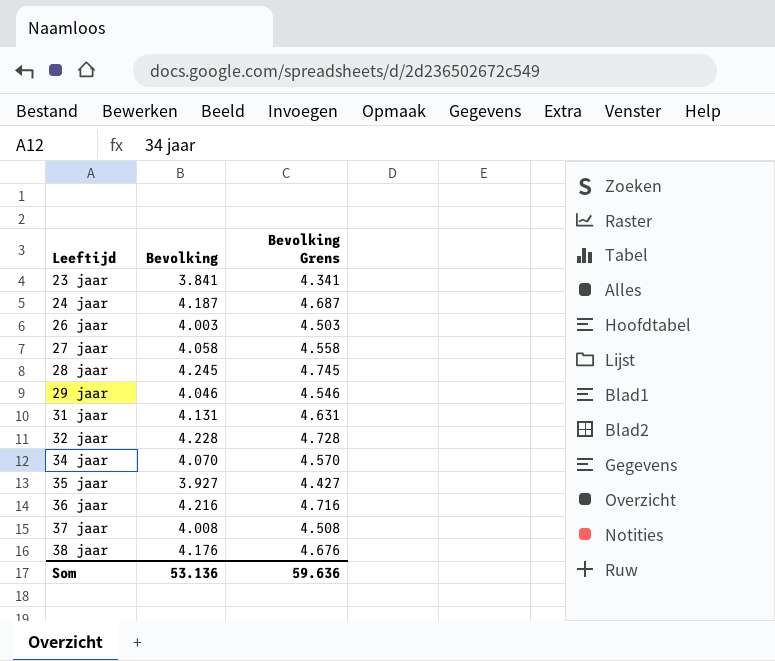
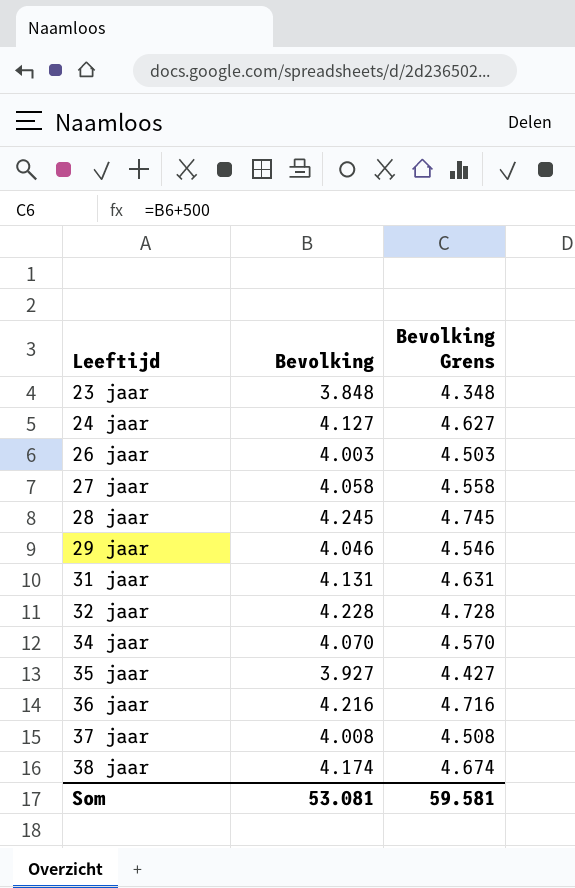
23 jaar | Bevolking: 3.841 -> 3.848
23 jaar | Bevolking Grens: 4.341 -> 4.348
24 jaar | Bevolking: 4.187 -> 4.127
24 jaar | Bevolking Grens: 4.687 -> 4.627
38 jaar | Bevolking: 4.176 -> 4.174
38 jaar | Bevolking Grens: 4.676 -> 4.674
Som | Bevolking: 53.136 -> 53.081
Som | Bevolking Grens: 59.636 -> 59.581

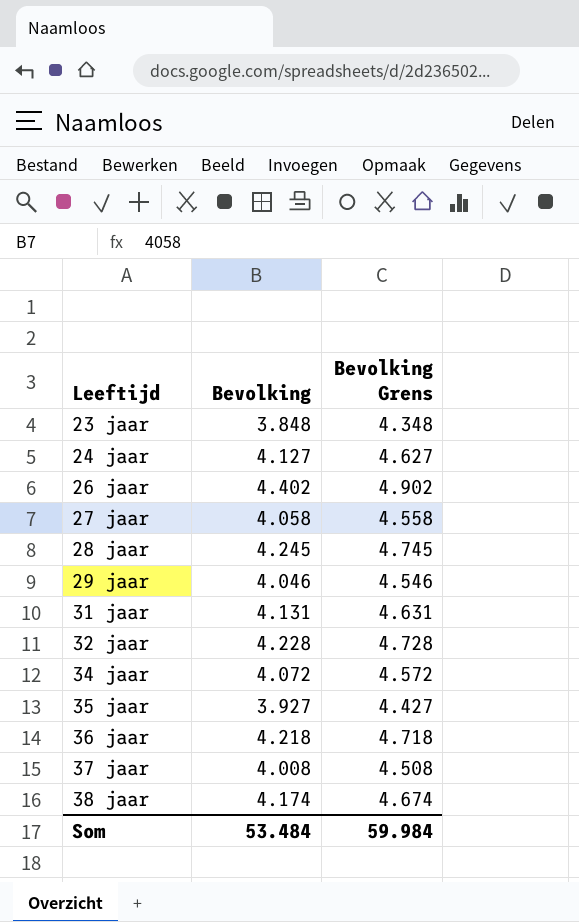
26 jaar | Bevolking: 4.003 -> 4.402
26 jaar | Bevolking Grens: 4.503 -> 4.902
34 jaar | Bevolking: 4.070 -> 4.072
34 jaar | Bevolking Grens: 4.570 -> 4.572
36 jaar | Bevolking: 4.216 -> 4.218
36 jaar | Bevolking Grens: 4.716 -> 4.718
Som | Bevolking: 53.081 -> 53.484
Som | Bevolking Grens: 59.581 -> 59.984

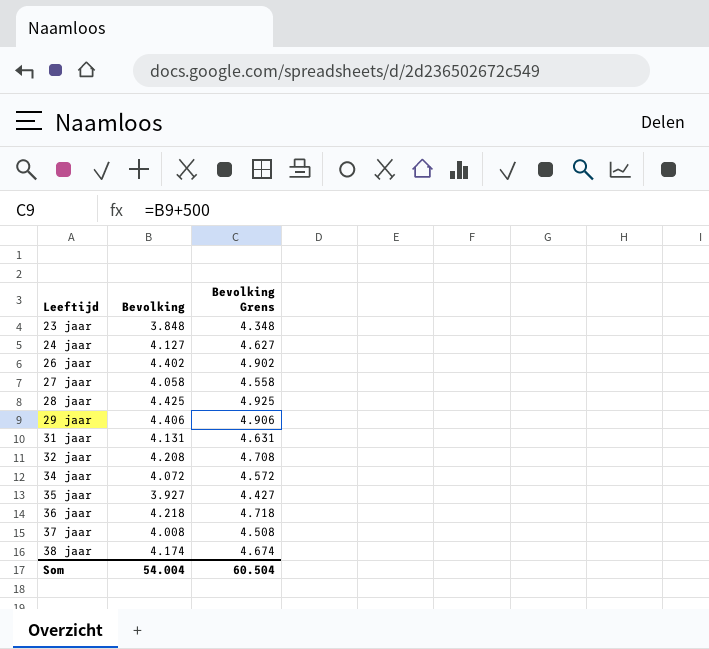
28 jaar | Bevolking: 4.245 -> 4.425
28 jaar | Bevolking Grens: 4.745 -> 4.925
29 jaar | Bevolking: 4.046 -> 4.406
29 jaar | Bevolking Grens: 4.546 -> 4.906
32 jaar | Bevolking: 4.228 -> 4.208
32 jaar | Bevolking Grens: 4.728 -> 4.708
Som | Bevolking: 53.484 -> 54.004
Som | Bevolking Grens: 59.984 -> 60.504

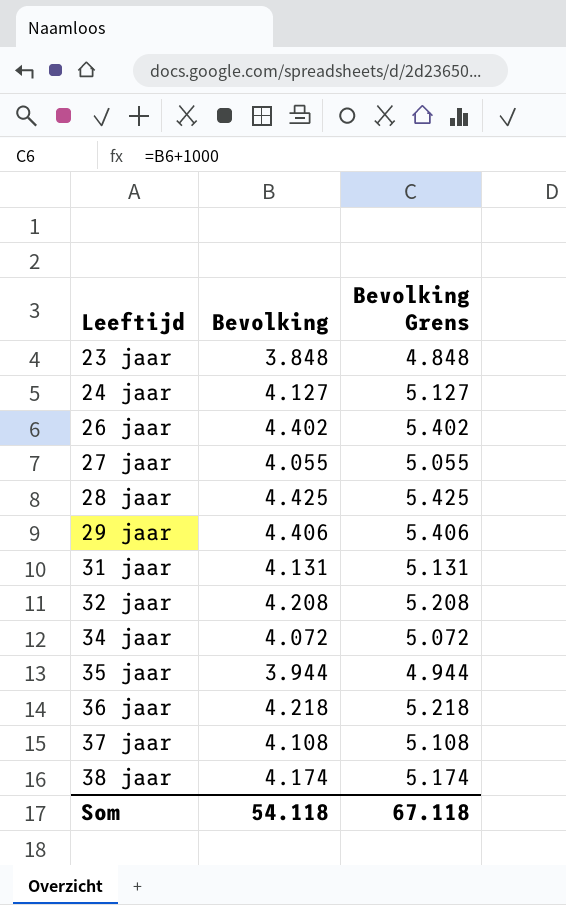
column Bevolking Grens | formula: [Bevolking] + 500 -> [Bevolking] + 1000
27 jaar | Bevolking: 4.058 -> 4.055
35 jaar | Bevolking: 3.927 -> 3.944
37 jaar | Bevolking: 4.008 -> 4.108
Som | Bevolking: 54.004 -> 54.118
Som | Bevolking Grens: 60.504 -> 67.118

